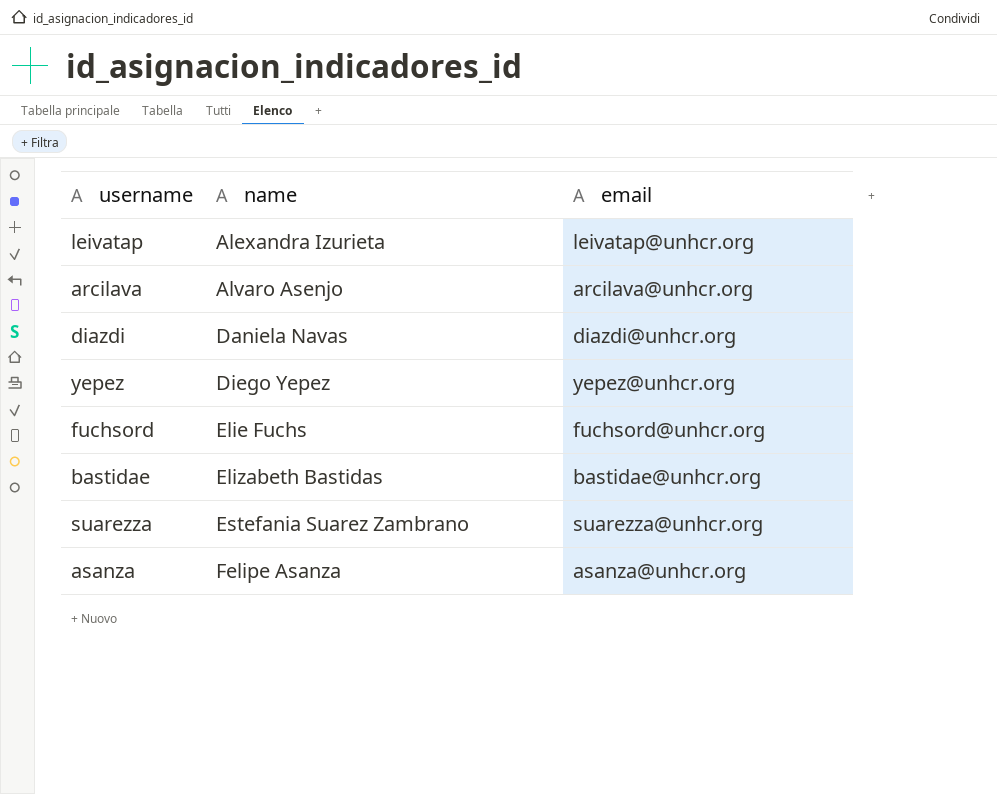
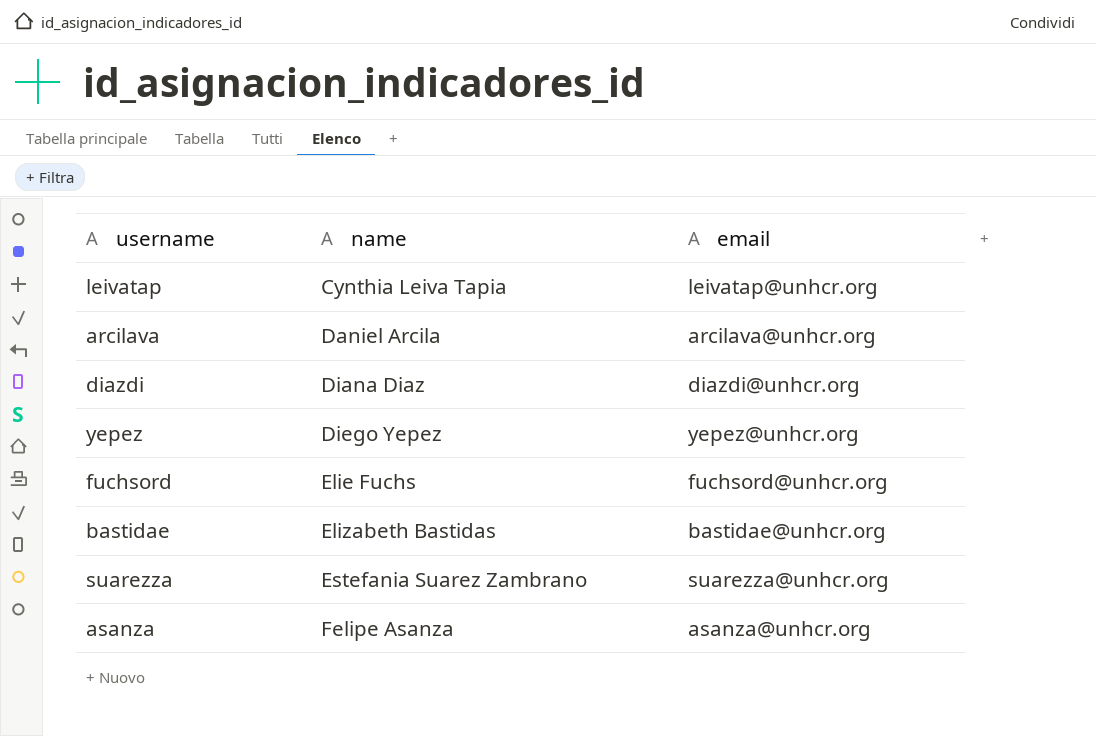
leivatap | name: Alexandra Izurieta -> Cynthia Leiva Tapia
arcilava | name: Alvaro Asenjo -> Daniel Arcila
diazdi | name: Daniela Navas -> Diana Diaz

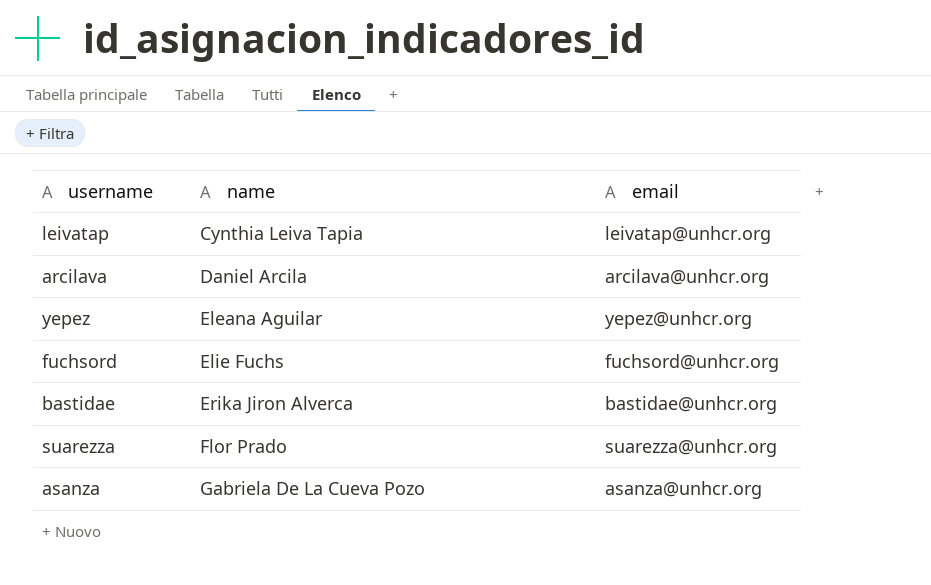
row diazdi: Diana Diaz | diazdi@unhcr.org -> none
yepez | name: Diego Yepez -> Eleana Aguilar
bastidae | name: Elizabeth Bastidas -> Erika Jiron Alverca
suarezza | name: Estefania Suarez Zambrano -> Flor Prado
asanza | name: Felipe Asanza -> Gabriela De La Cueva Pozo

